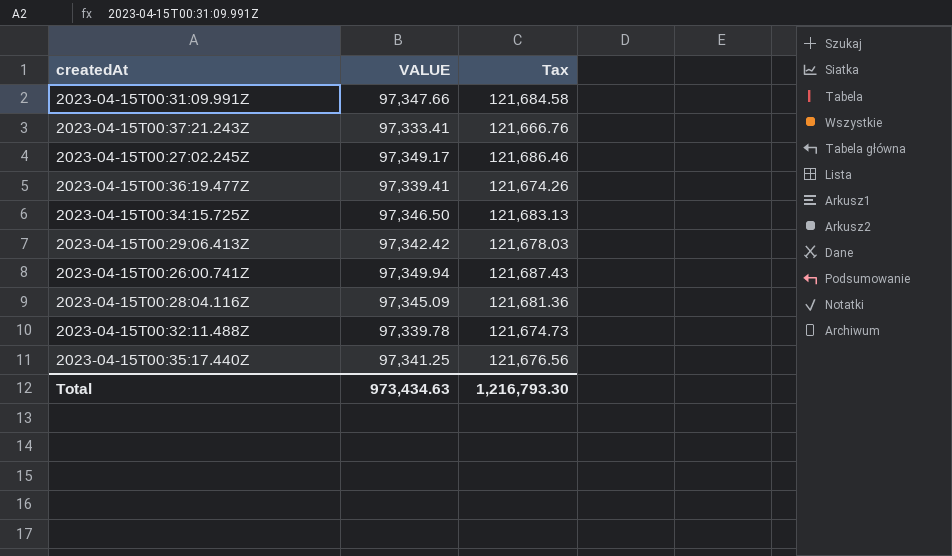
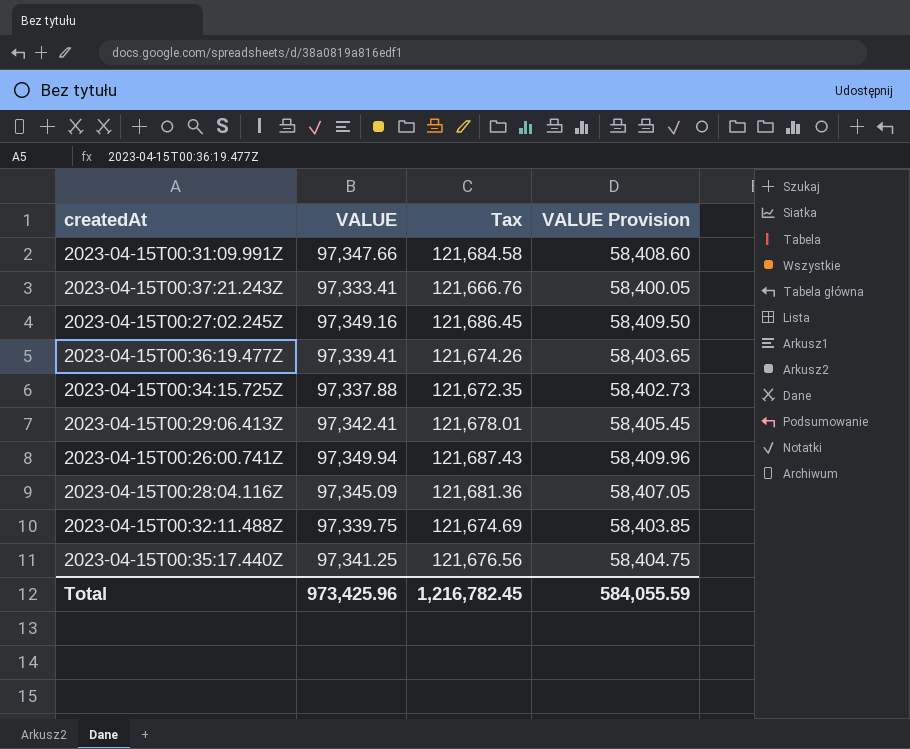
column VALUE Provision | formula: none -> [VALUE] * 0.6
2023-04-15T00:27:02.245Z | VALUE: 97,349.17 -> 97,349.16
2023-04-15T00:27:02.245Z | Tax: 121,686.46 -> 121,686.45
2023-04-15T00:34:15.725Z | VALUE: 97,346.50 -> 97,337.88
2023-04-15T00:34:15.725Z | Tax: 121,683.13 -> 121,672.35
2023-04-15T00:29:06.413Z | VALUE: 97,342.42 -> 97,342.41
2023-04-15T00:29:06.413Z | Tax: 121,678.03 -> 121,678.01
2023-04-15T00:32:11.488Z | VALUE: 97,339.78 -> 97,339.75
2023-04-15T00:32:11.488Z | Tax: 121,674.73 -> 121,674.69
Total | VALUE: 973,434.63 -> 973,425.96
Total | Tax: 1,216,793.30 -> 1,216,782.45

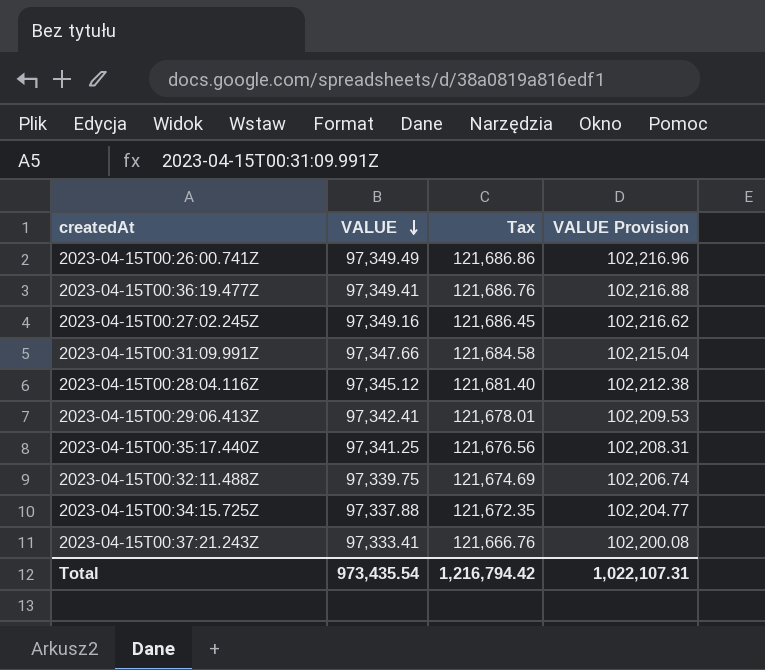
row order: none -> VALUE descending
column VALUE Provision | formula: [VALUE] * 0.6 -> [VALUE] * 1.05
2023-04-15T00:26:00.741Z | VALUE: 97,349.94 -> 97,349.49
2023-04-15T00:26:00.741Z | Tax: 121,687.43 -> 121,686.86
2023-04-15T00:36:19.477Z | VALUE: 97,339.41 -> 97,349.41
2023-04-15T00:36:19.477Z | Tax: 121,674.26 -> 121,686.76
2023-04-15T00:28:04.116Z | VALUE: 97,345.09 -> 97,345.12
2023-04-15T00:28:04.116Z | Tax: 121,681.36 -> 121,681.40
Total | VALUE: 973,425.96 -> 973,435.54
Total | Tax: 1,216,782.45 -> 1,216,794.42
Total | VALUE Provision: 584,055.59 -> 1,022,107.31

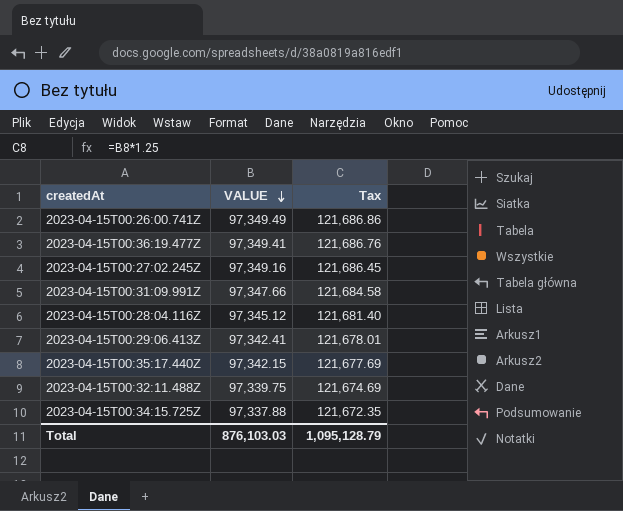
column VALUE Provision | formula: [VALUE] * 1.05 -> none
row 2023-04-15T00:37:21.243Z: 97,333.41 | 121,666.76 | 102,200.08 -> none
2023-04-15T00:35:17.440Z | VALUE: 97,341.25 -> 97,342.15
2023-04-15T00:35:17.440Z | Tax: 121,676.56 -> 121,677.69
Total | VALUE: 973,435.54 -> 876,103.03
Total | Tax: 1,216,794.42 -> 1,095,128.79

